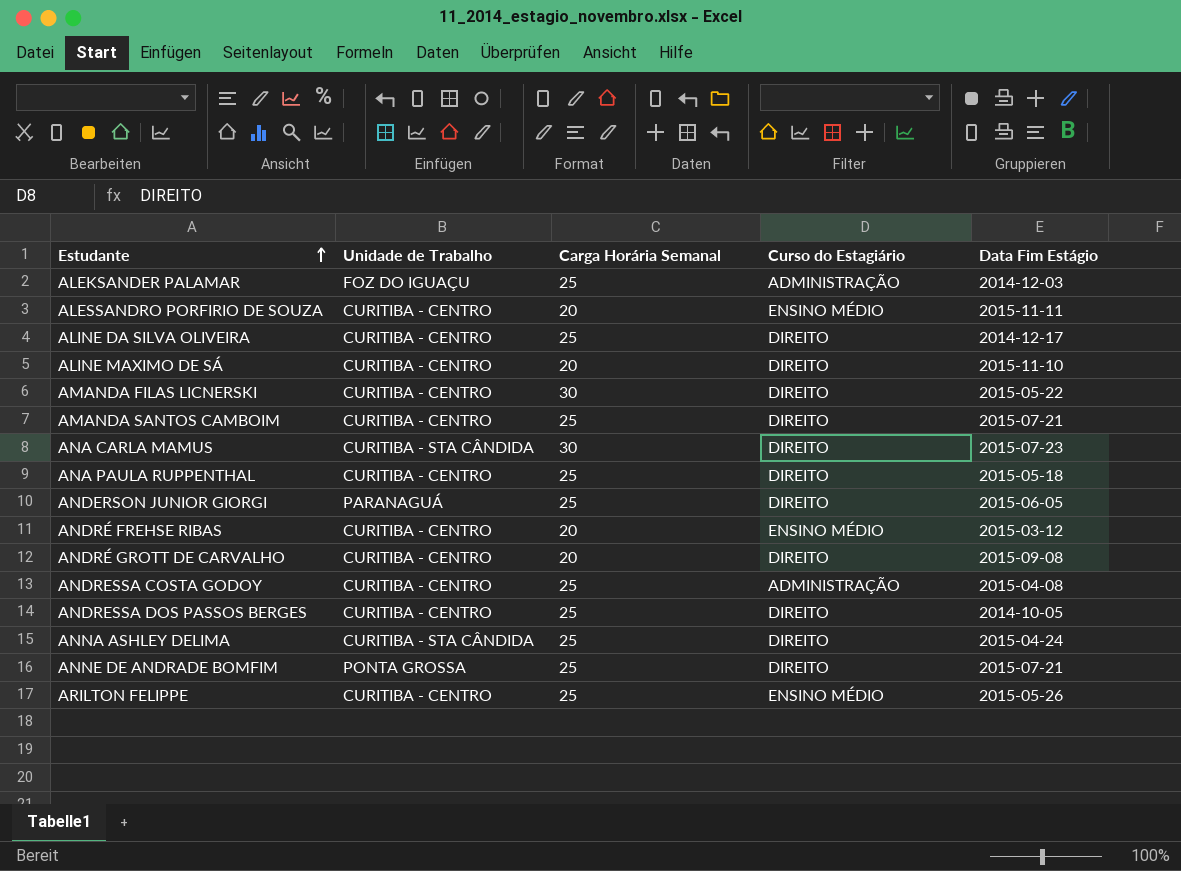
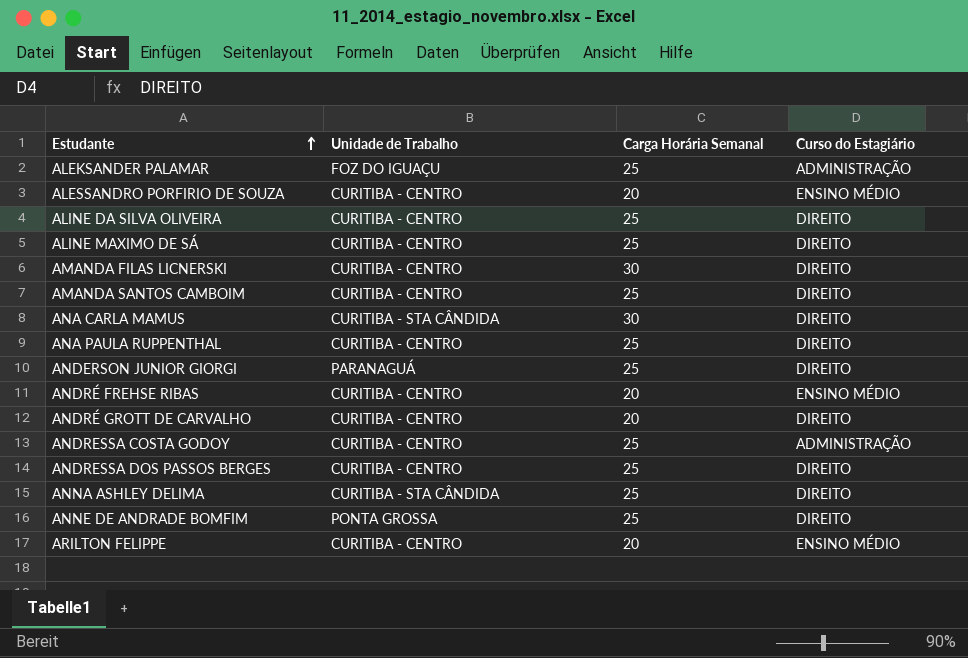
column Data Fim Estágio | position: 5 -> none
ALINE MAXIMO DE SÁ | Carga Horária Semanal: 20 -> 25
ARILTON FELIPPE | Carga Horária Semanal: 25 -> 20

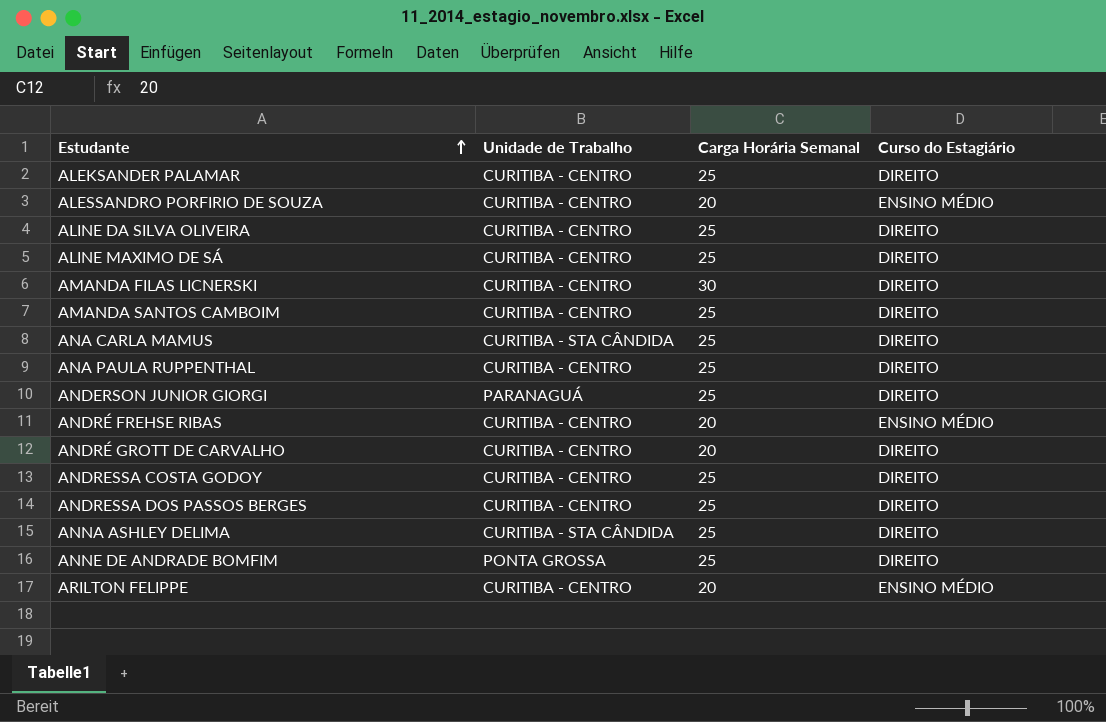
ALEKSANDER PALAMAR | Unidade de Trabalho: FOZ DO IGUAÇU -> CURITIBA - CENTRO
ALEKSANDER PALAMAR | Curso do Estagiário: ADMINISTRAÇÃO -> DIREITO
ANA CARLA MAMUS | Carga Horária Semanal: 30 -> 25
ANDRESSA COSTA GODOY | Curso do Estagiário: ADMINISTRAÇÃO -> DIREITO

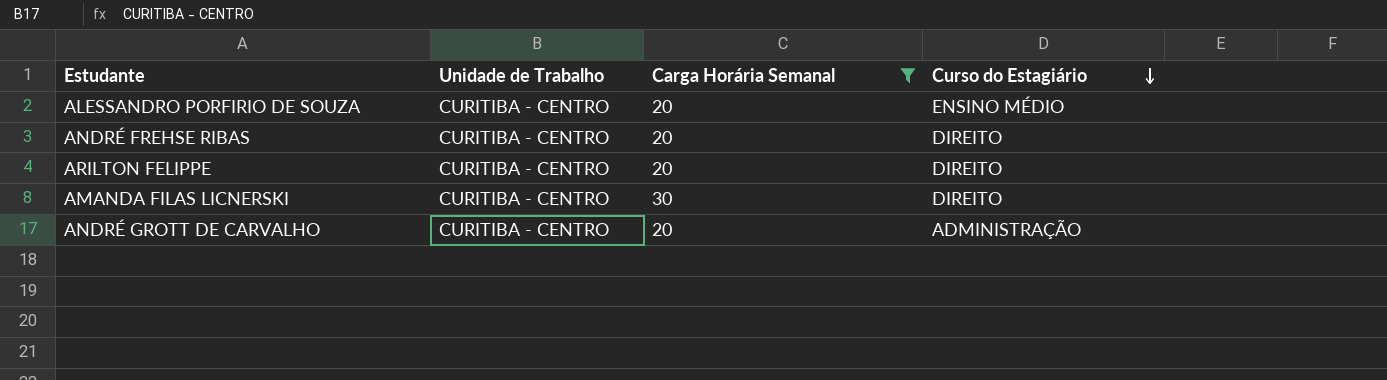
filter: none -> Carga Horária Semanal != 25
row order: Estudante ascending -> Curso do Estagiário descending
ANDRÉ FREHSE RIBAS | Curso do Estagiário: ENSINO MÉDIO -> DIREITO
ARILTON FELIPPE | Curso do Estagiário: ENSINO MÉDIO -> DIREITO
ANDRÉ GROTT DE CARVALHO | Curso do Estagiário: DIREITO -> ADMINISTRAÇÃO

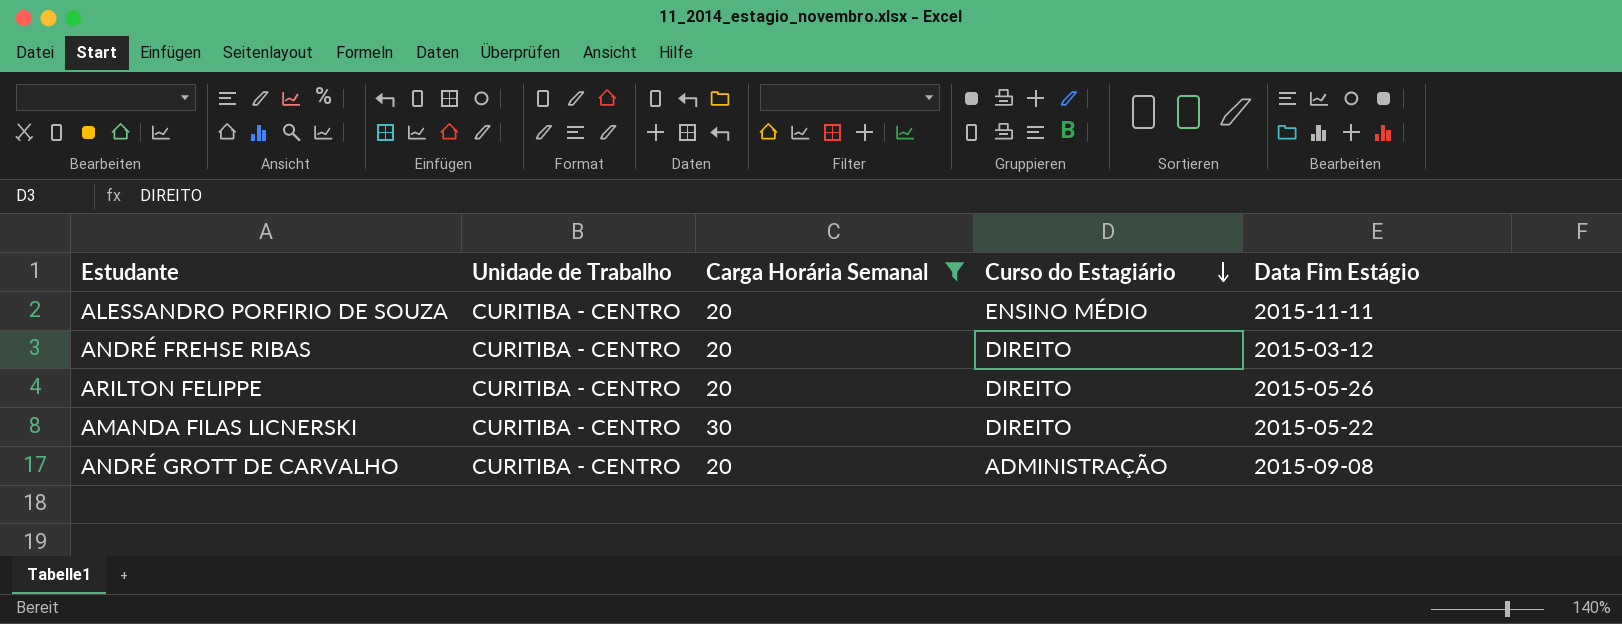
column Data Fim Estágio | position: none -> 5

